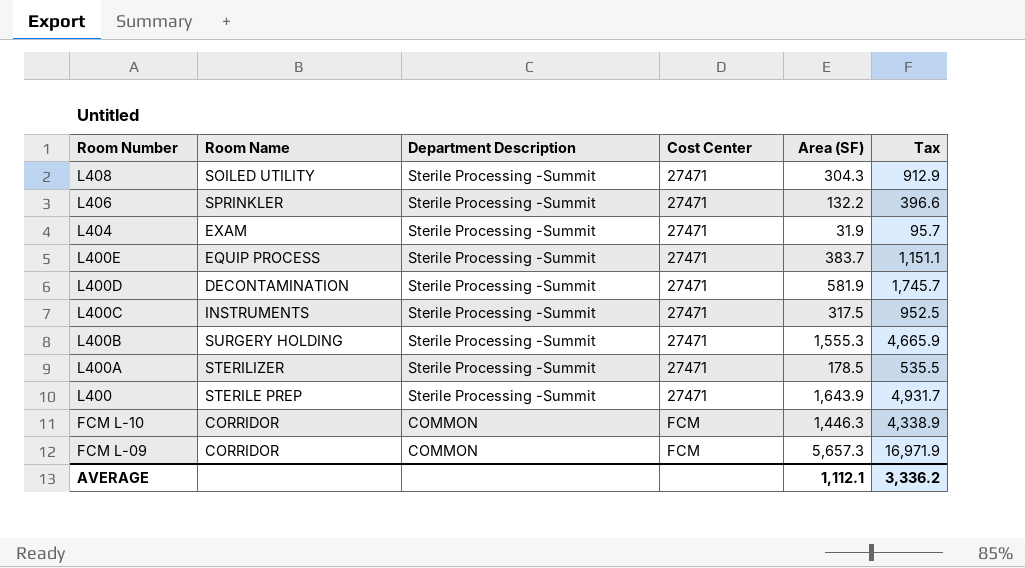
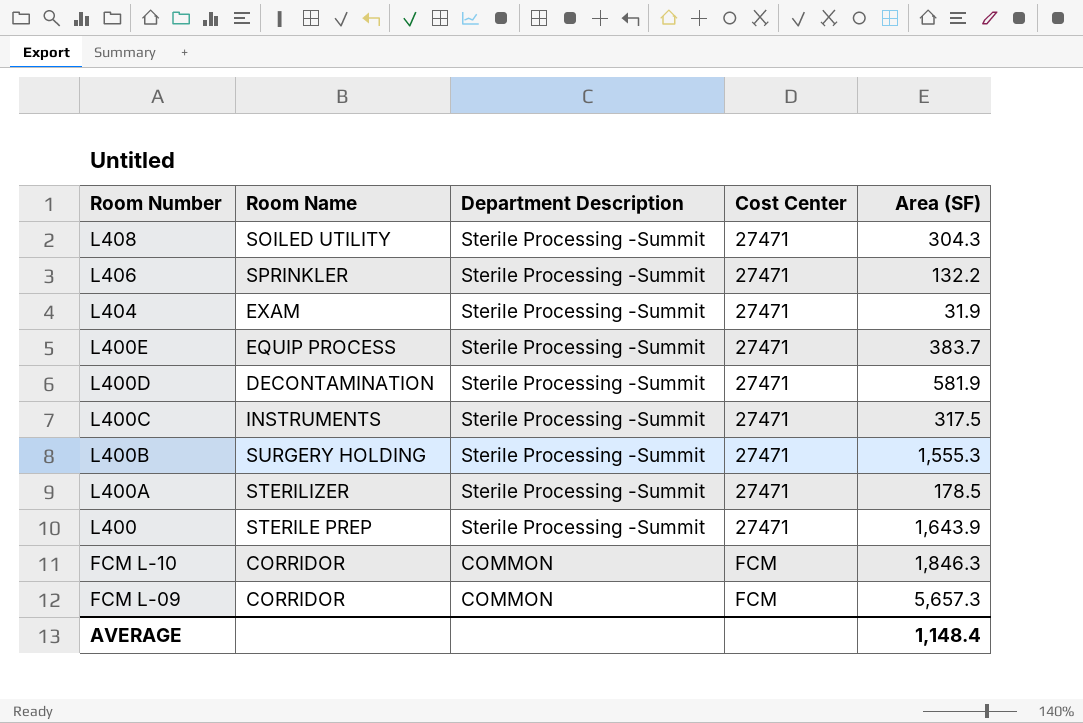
column Tax | formula: [Area (SF)] * 3 -> none
FCM L-10 | Area (SF): 1,446.3 -> 1,846.3
AVERAGE | Area (SF): 1,112.1 -> 1,148.4

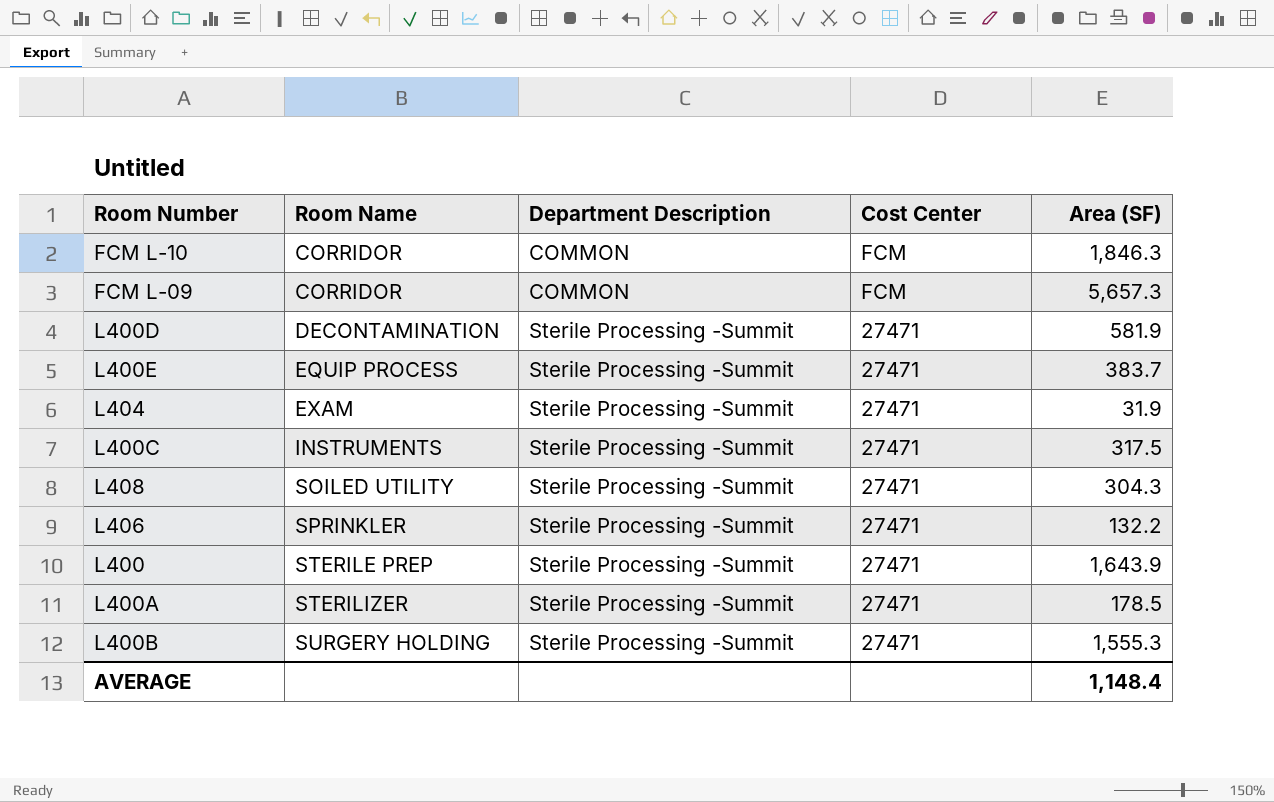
row order: Room Number descending -> Room Name ascending

